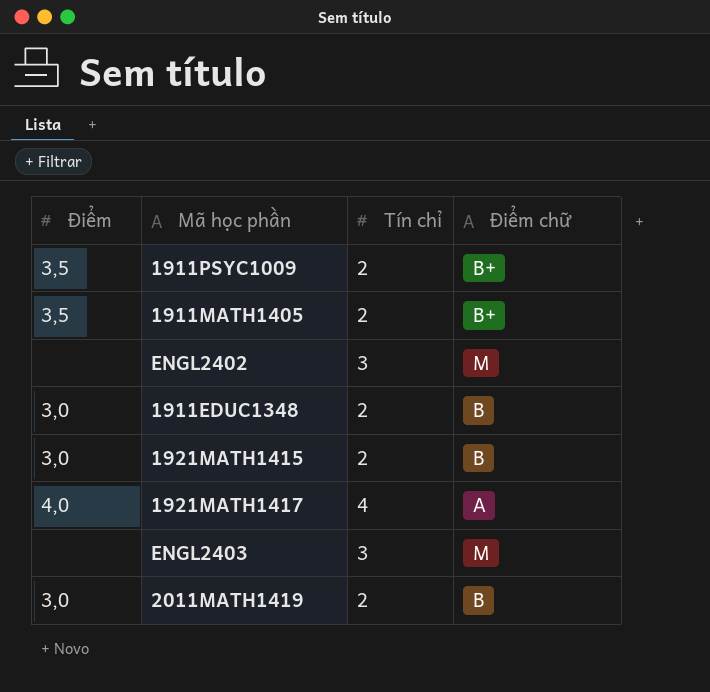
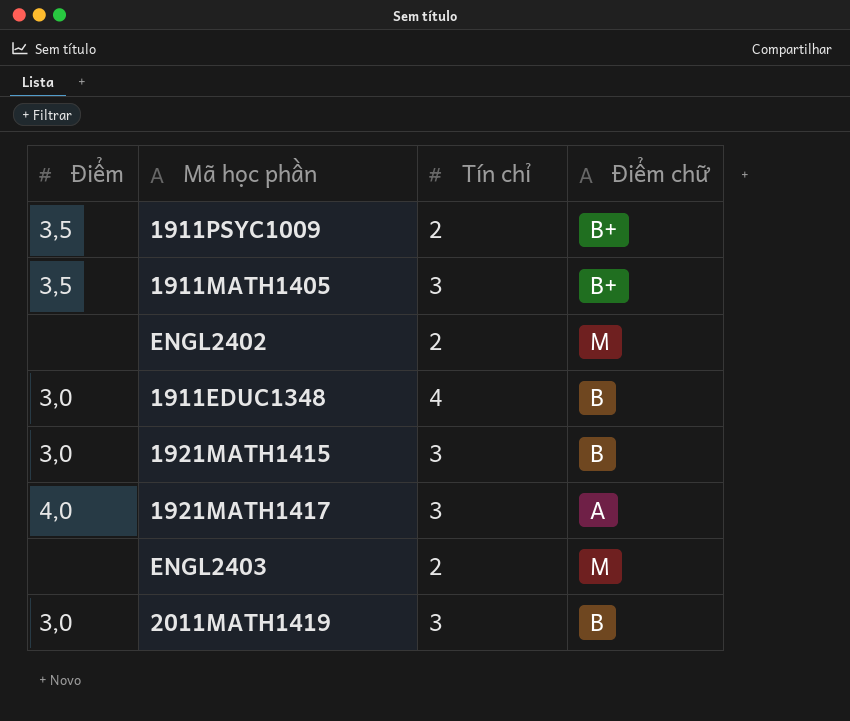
1911MATH1405 | Tín chỉ: 2 -> 3
ENGL2402 | Tín chỉ: 3 -> 2
1911EDUC1348 | Tín chỉ: 2 -> 4
1921MATH1415 | Tín chỉ: 2 -> 3
1921MATH1417 | Tín chỉ: 4 -> 3
ENGL2403 | Tín chỉ: 3 -> 2
2011MATH1419 | Tín chỉ: 2 -> 3

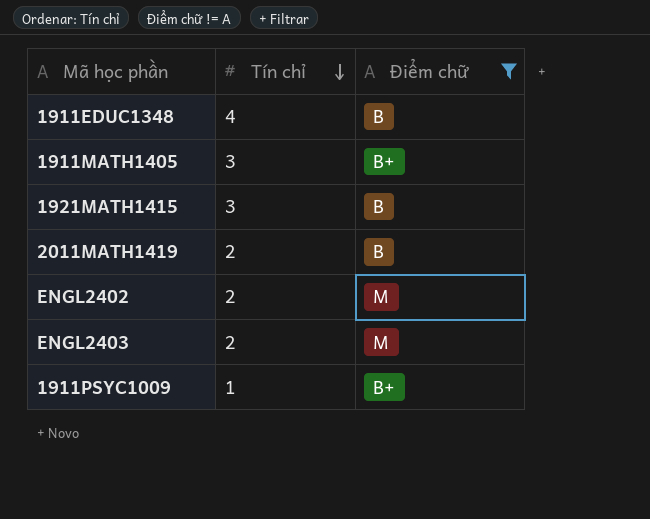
filter: none -> Điểm chữ != A
row order: none -> Tín chỉ descending
column Điểm | position: 1 -> none
2011MATH1419 | Tín chỉ: 3 -> 2
1911PSYC1009 | Tín chỉ: 2 -> 1

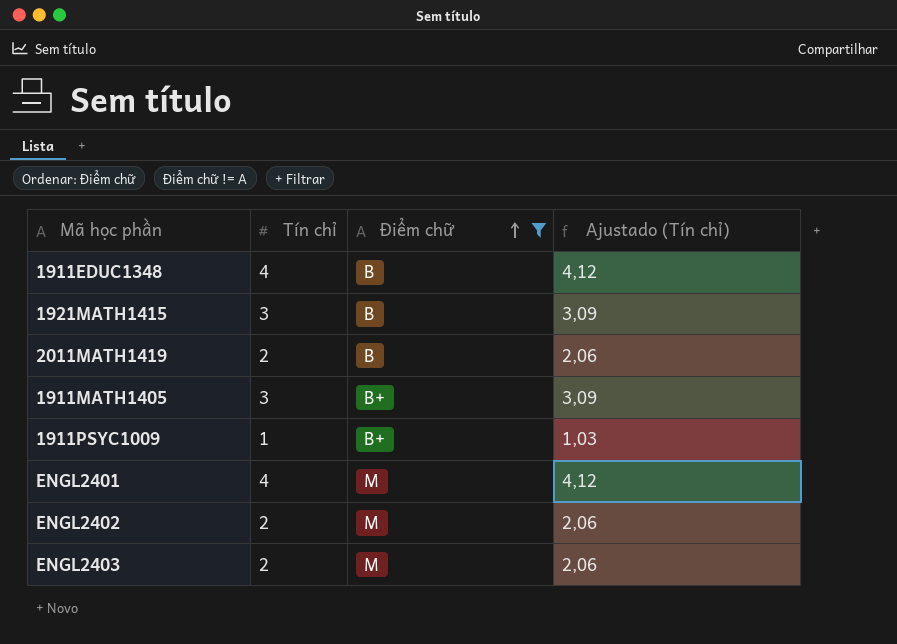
row order: Tín chỉ descending -> Điểm chữ ascending
column Ajustado (Tín chỉ) | formula: none -> [Tín chỉ] * 1,03
row ENGL2401: none -> 4 | M | 4,12

